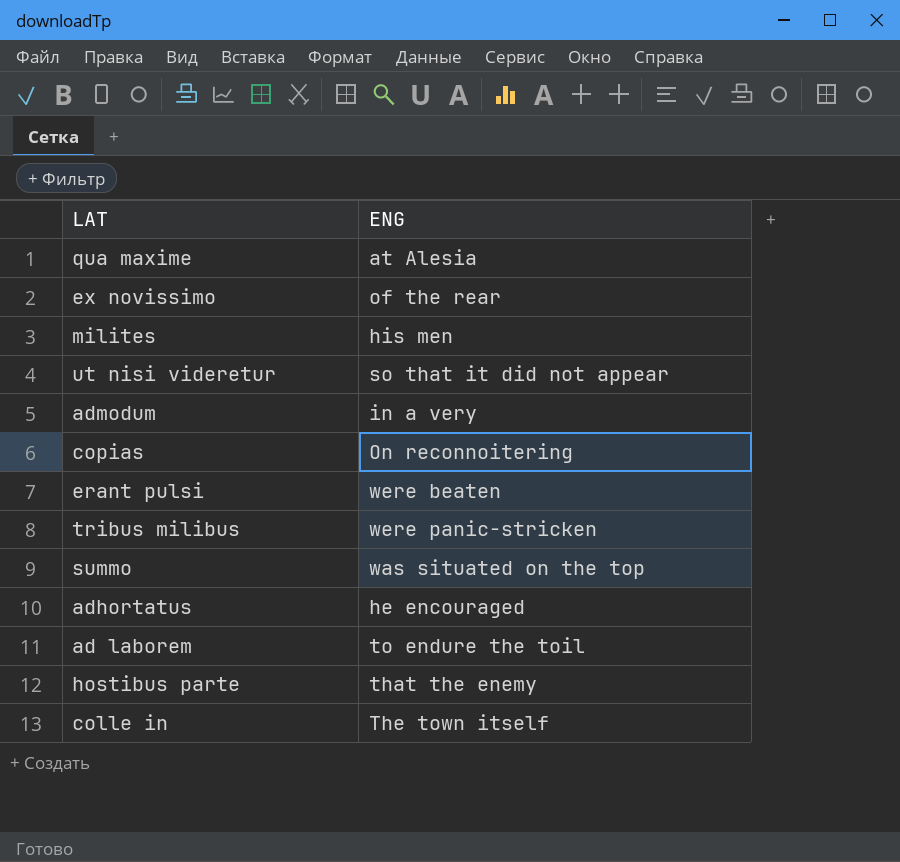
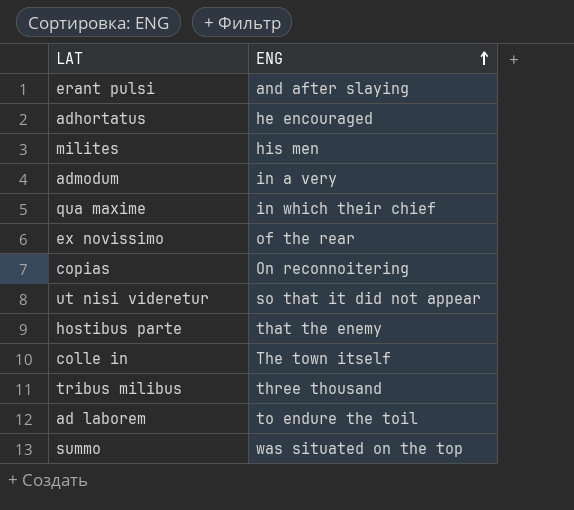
row order: none -> ENG ascending
erant pulsi | ENG: were beaten -> and after slaying
qua maxime | ENG: at Alesia -> in which their chief
tribus milibus | ENG: were panic-stricken -> three thousand

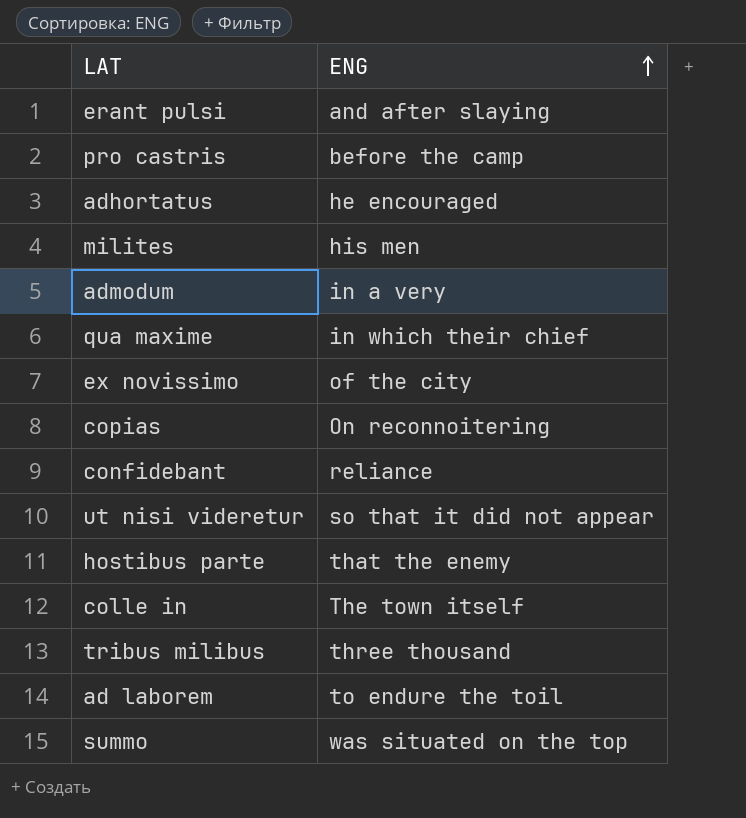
row pro castris: none -> before the camp
ex novissimo | ENG: of the rear -> of the city
row confidebant: none -> reliance

